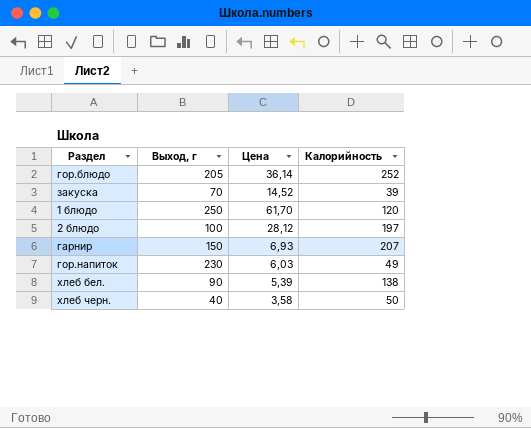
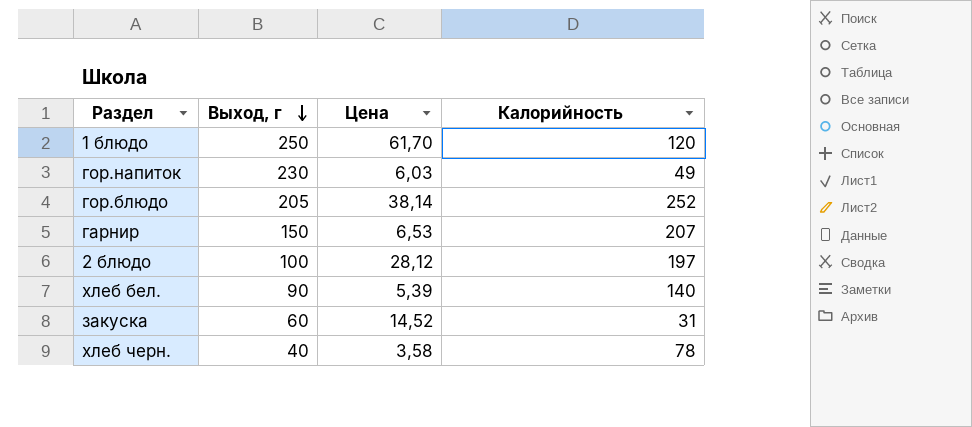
row order: none -> Выход, г descending
гор.блюдо | Цена: 36,14 -> 38,14
гарнир | Цена: 6,93 -> 6,53
хлеб бел. | Калорийность: 138 -> 140
закуска | Выход, г: 70 -> 60
закуска | Калорийность: 39 -> 31
хлеб черн. | Калорийность: 50 -> 78

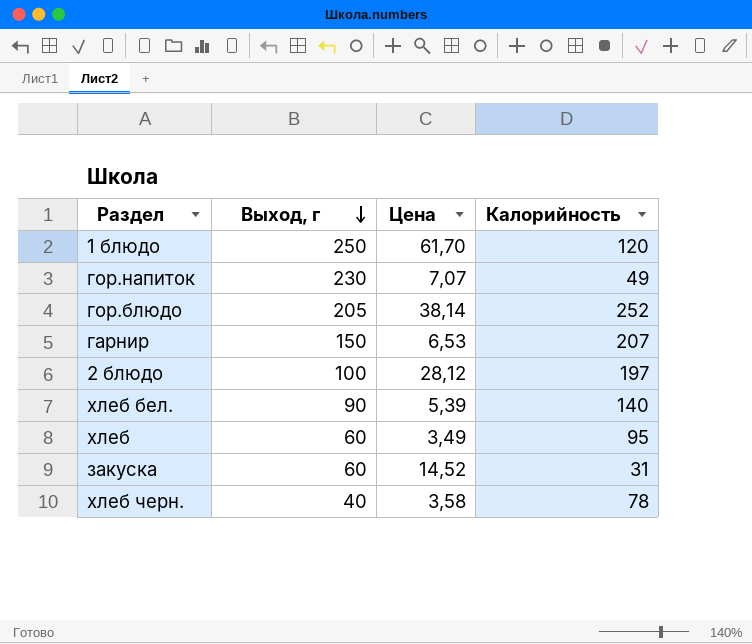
гор.напиток | Цена: 6,03 -> 7,07
row хлеб: none -> 60 | 3,49 | 95

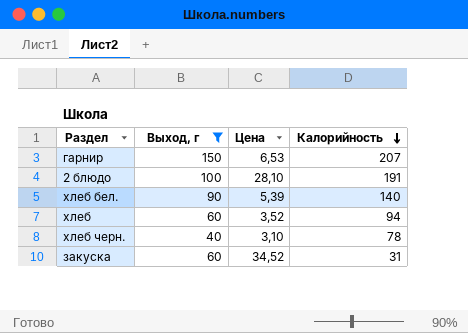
filter: none -> Выход, г <= 150
row order: Выход, г descending -> Калорийность descending
2 блюдо | Цена: 28,12 -> 28,10
2 блюдо | Калорийность: 197 -> 191
хлеб | Цена: 3,49 -> 3,52
хлеб | Калорийность: 95 -> 94
хлеб черн. | Цена: 3,58 -> 3,10
закуска | Цена: 14,52 -> 34,52

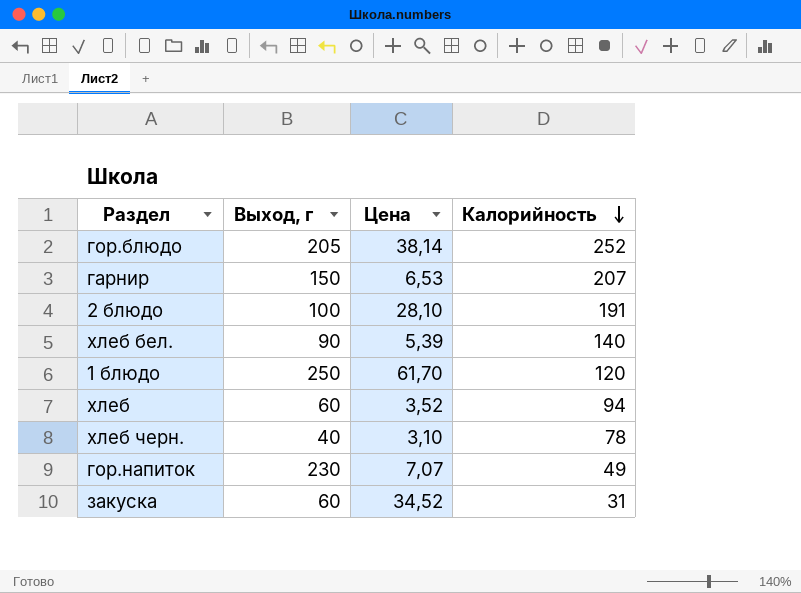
filter: Выход, г <= 150 -> none

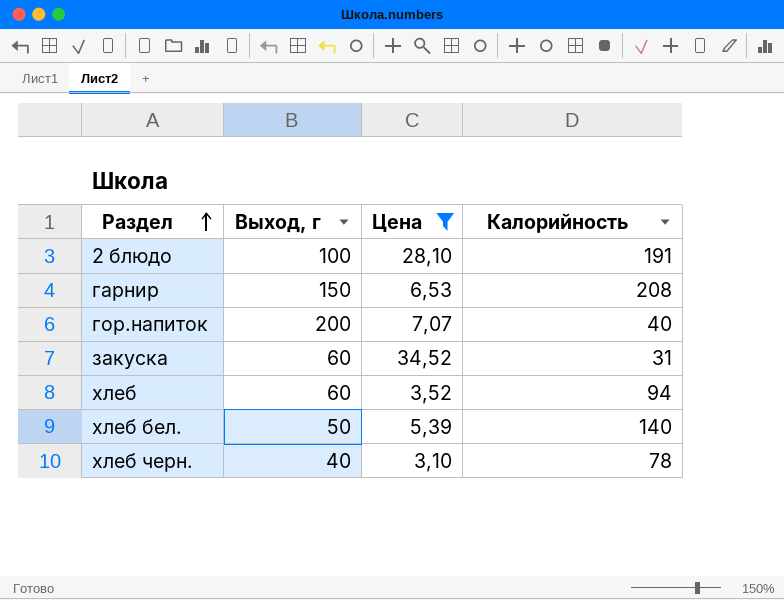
filter: none -> Цена <= 34,52
row order: Калорийность descending -> Раздел ascending
гарнир | Калорийность: 207 -> 208
гор.напиток | Выход, г: 230 -> 200
гор.напиток | Калорийность: 49 -> 40
хлеб бел. | Выход, г: 90 -> 50

